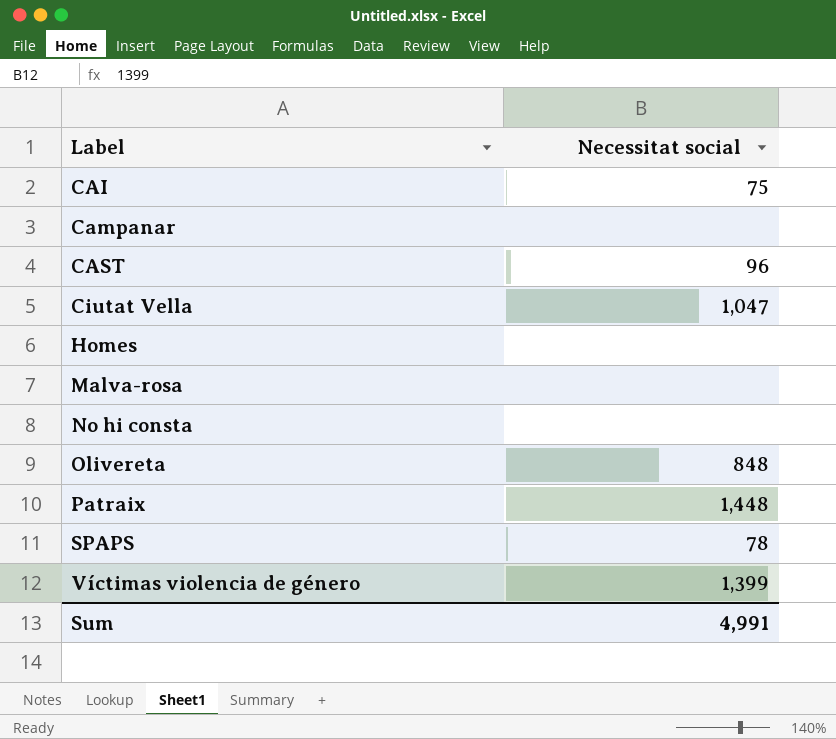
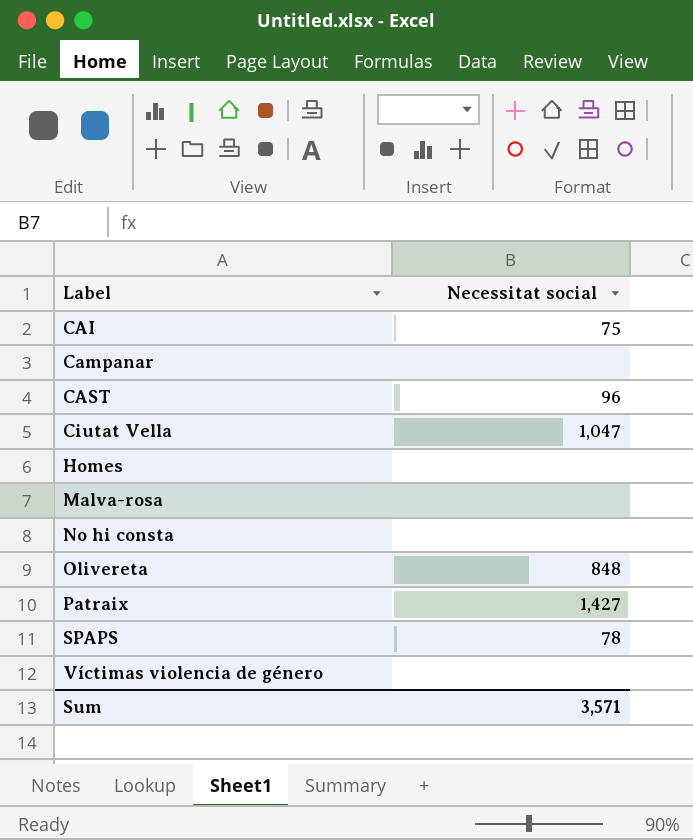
Patraix | Necessitat social: 1,448 -> 1,427
Víctimas violencia de género | Necessitat social: 1,399 -> none
Sum | Necessitat social: 4,991 -> 3,571

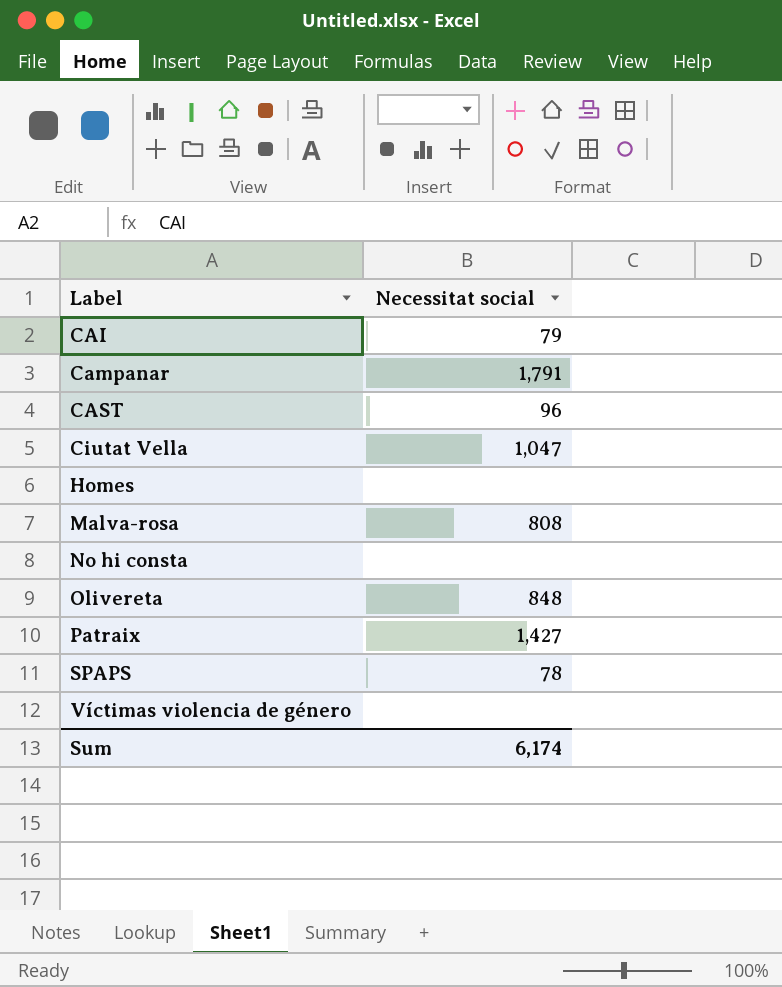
CAI | Necessitat social: 75 -> 79
Campanar | Necessitat social: none -> 1,791
Malva-rosa | Necessitat social: none -> 808
Sum | Necessitat social: 3,571 -> 6,174

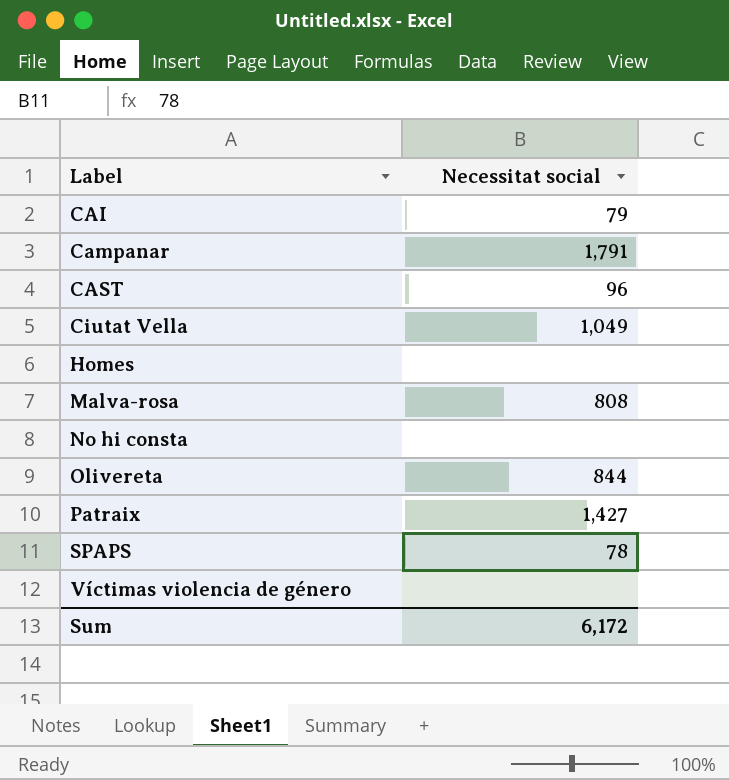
Ciutat Vella | Necessitat social: 1,047 -> 1,049
Olivereta | Necessitat social: 848 -> 844
Sum | Necessitat social: 6,174 -> 6,172

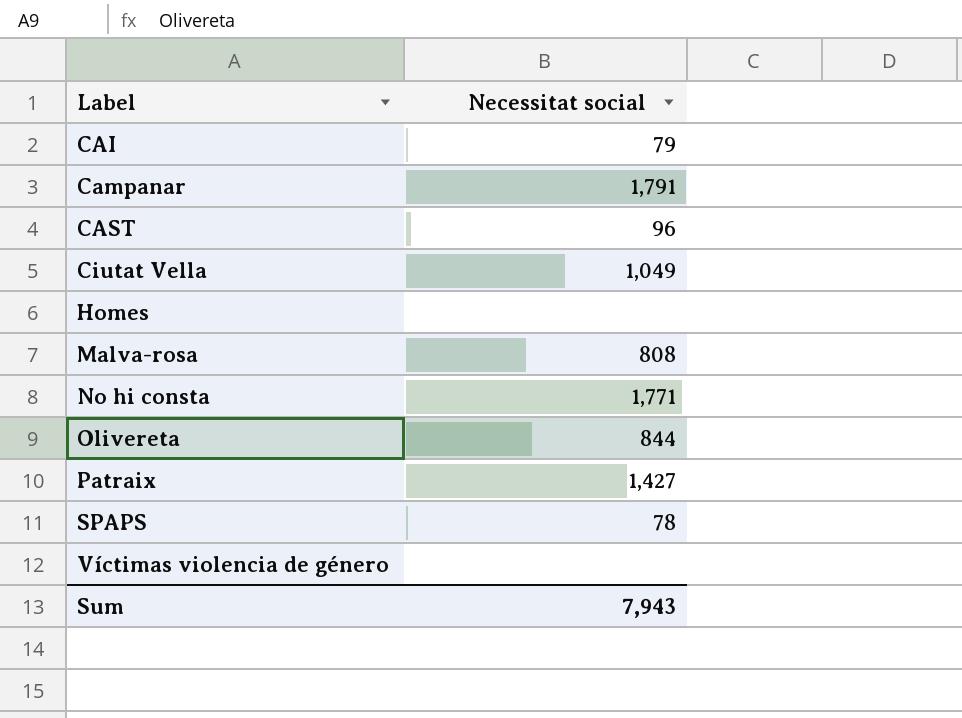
No hi consta | Necessitat social: none -> 1,771
Sum | Necessitat social: 6,172 -> 7,943

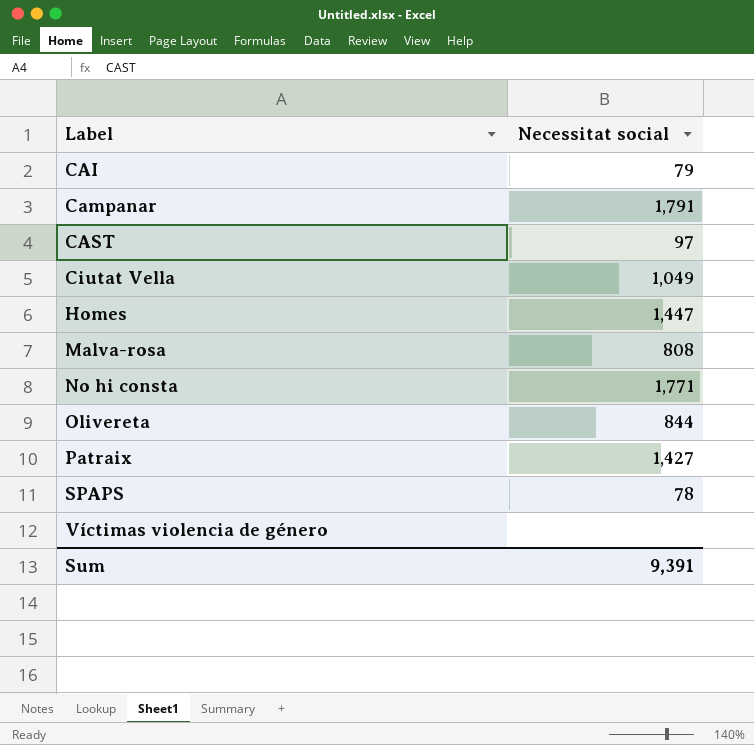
CAST | Necessitat social: 96 -> 97
Homes | Necessitat social: none -> 1,447
Sum | Necessitat social: 7,943 -> 9,391

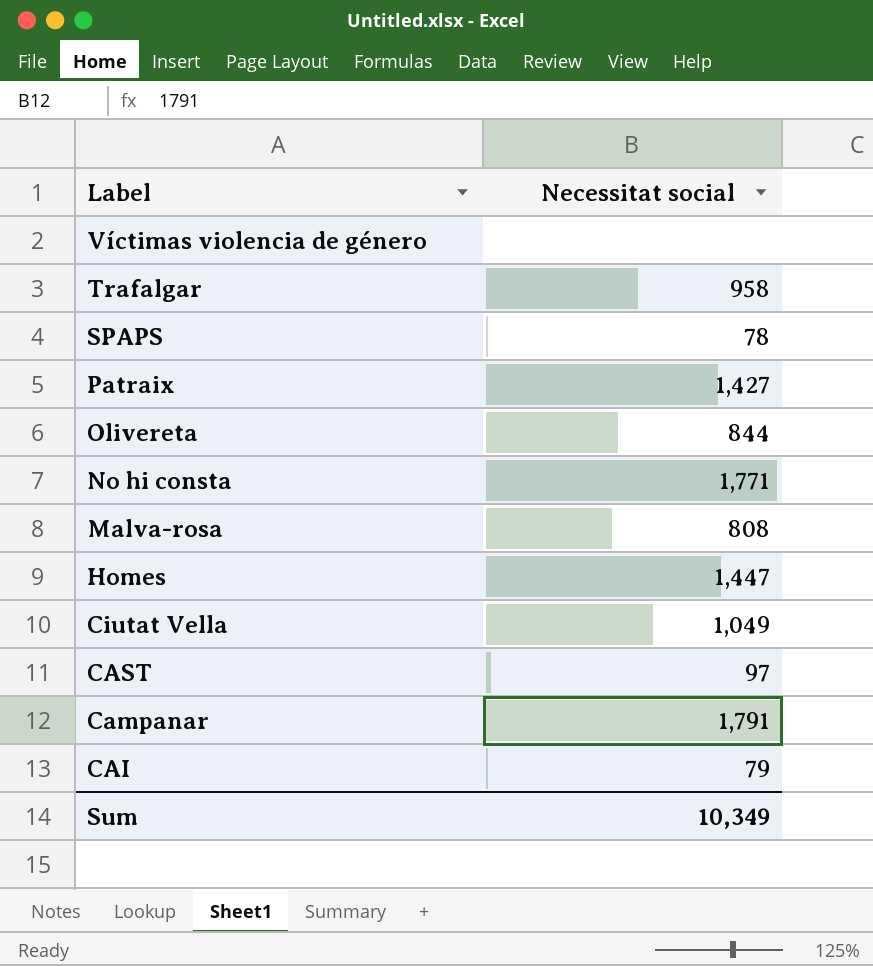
row order: Label ascending -> Label descending
row Trafalgar: none -> 958
Sum | Necessitat social: 9,391 -> 10,349

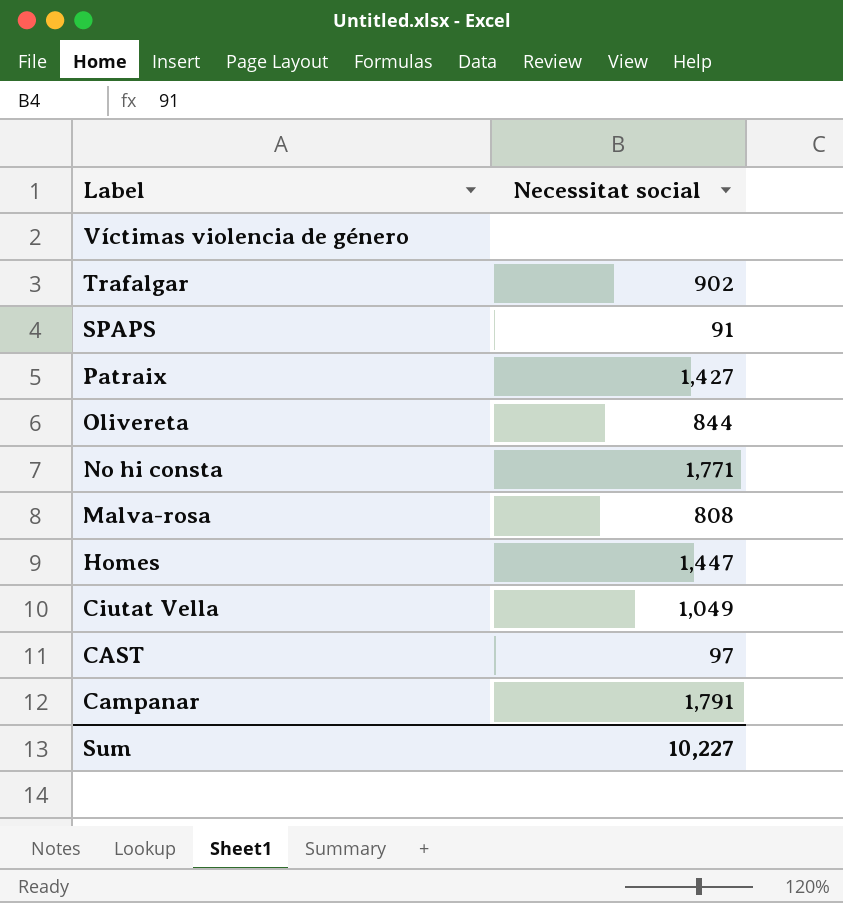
row CAI: 79 -> none
Trafalgar | Necessitat social: 958 -> 902
SPAPS | Necessitat social: 78 -> 91
Sum | Necessitat social: 10,349 -> 10,227

